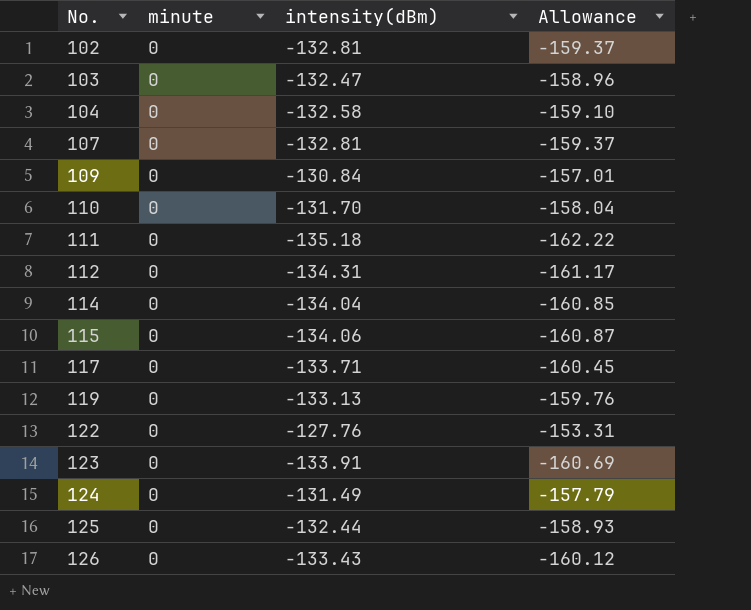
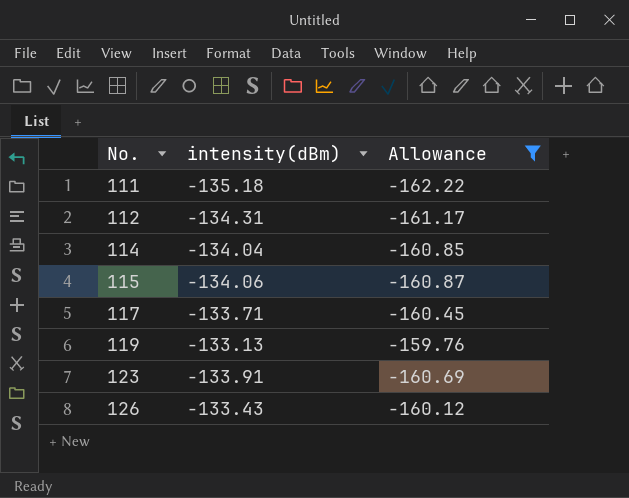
filter: none -> Allowance <= -159.76
column minute | position: 2 -> none

